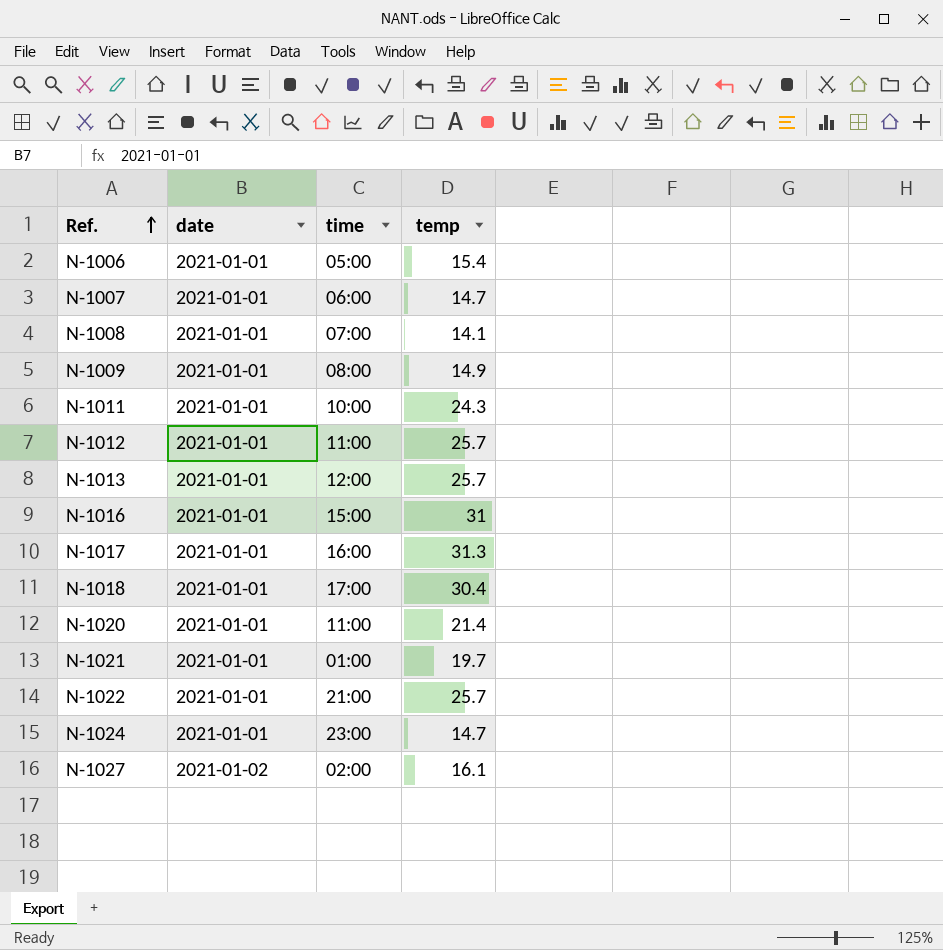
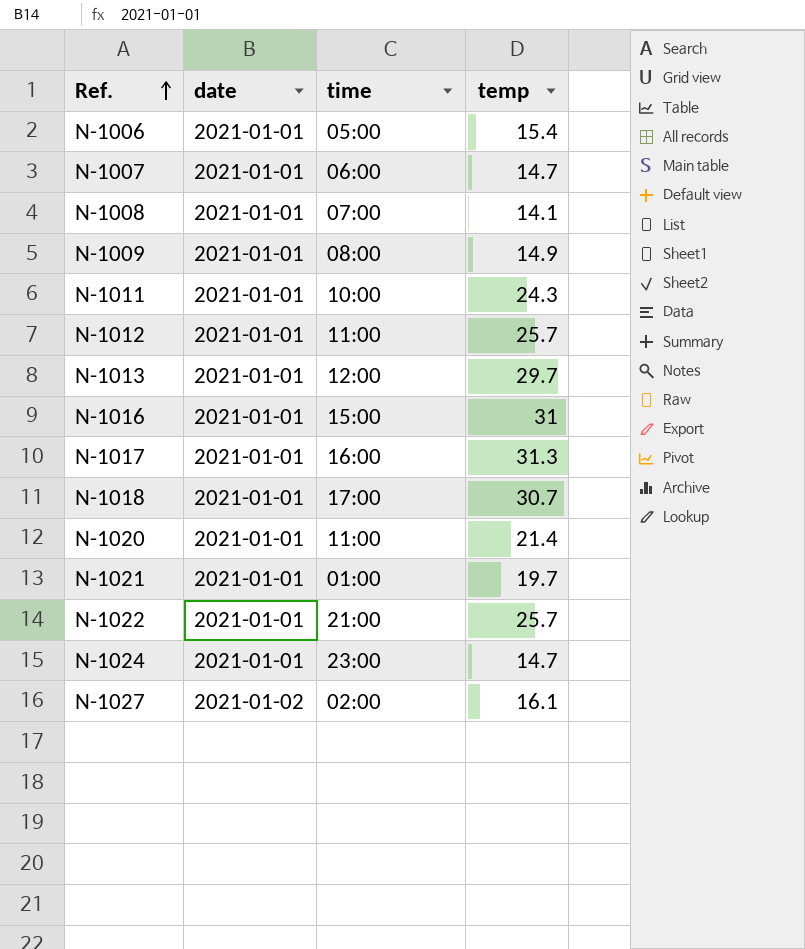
N-1013 | temp: 25.7 -> 29.7
N-1018 | temp: 30.4 -> 30.7

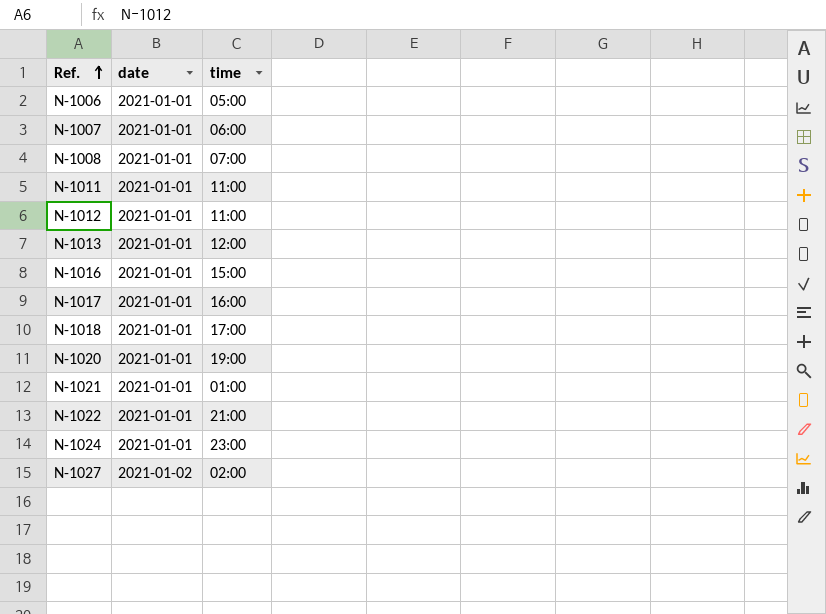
column temp | position: 4 -> none
row N-1009: 2021-01-01 | 08:00 | 14.9 -> none
N-1011 | time: 10:00 -> 11:00
N-1020 | time: 11:00 -> 19:00

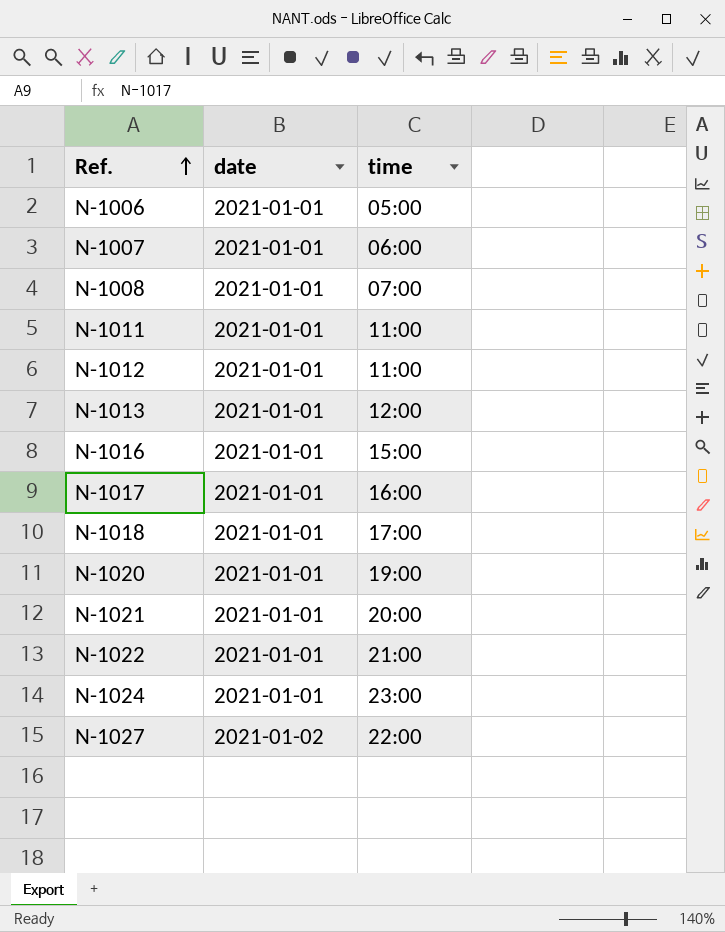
N-1021 | time: 01:00 -> 20:00
N-1027 | time: 02:00 -> 22:00

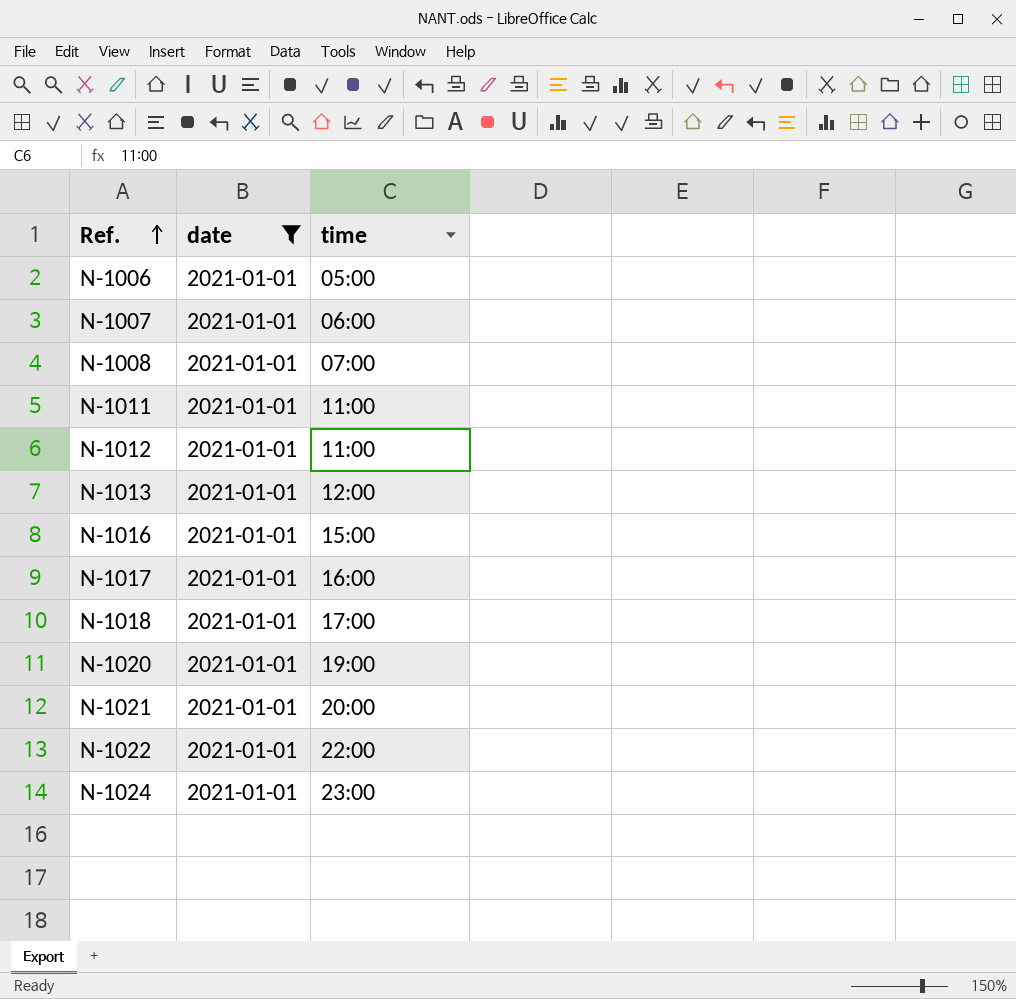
filter: none -> date = 2021-01-01
N-1022 | time: 21:00 -> 22:00

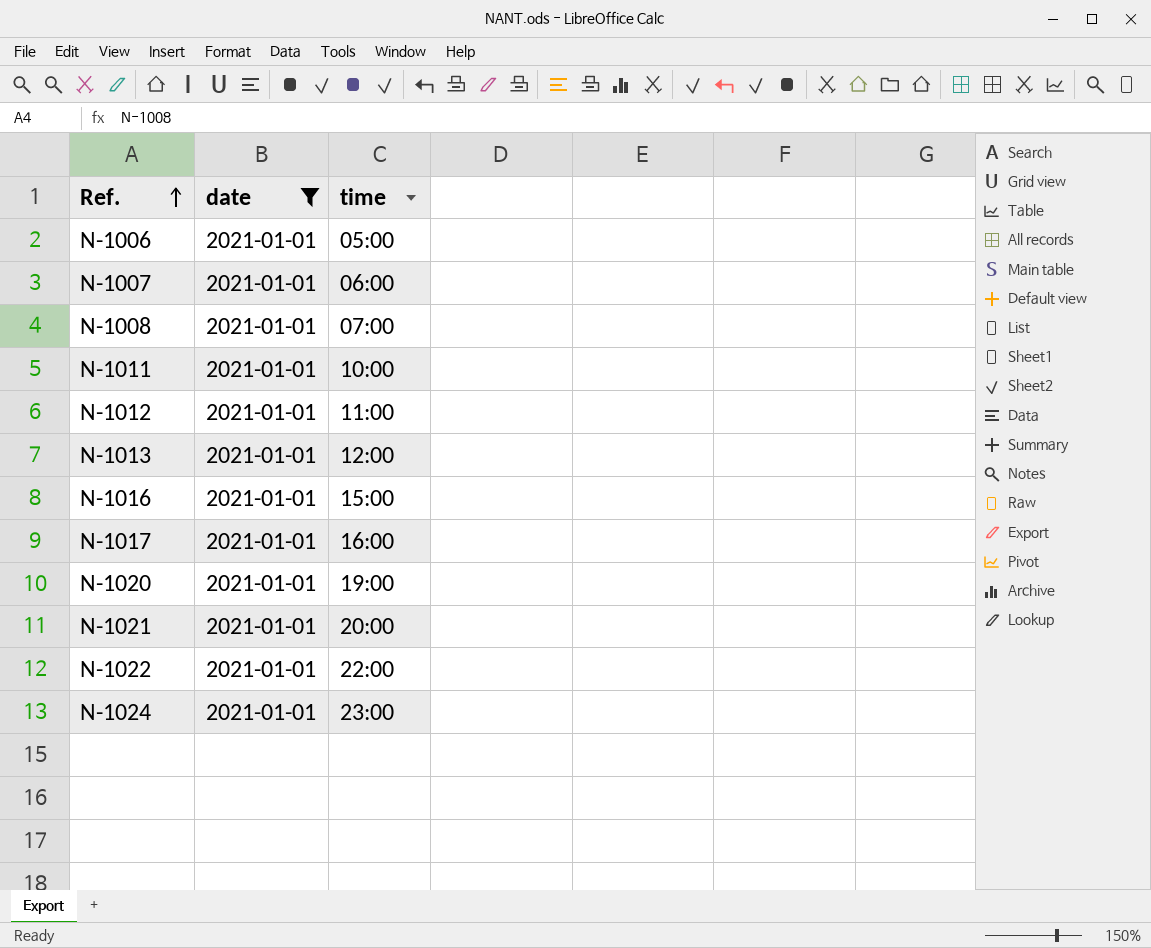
row N-1018: 2021-01-01 | 17:00 -> none
N-1011 | time: 11:00 -> 10:00

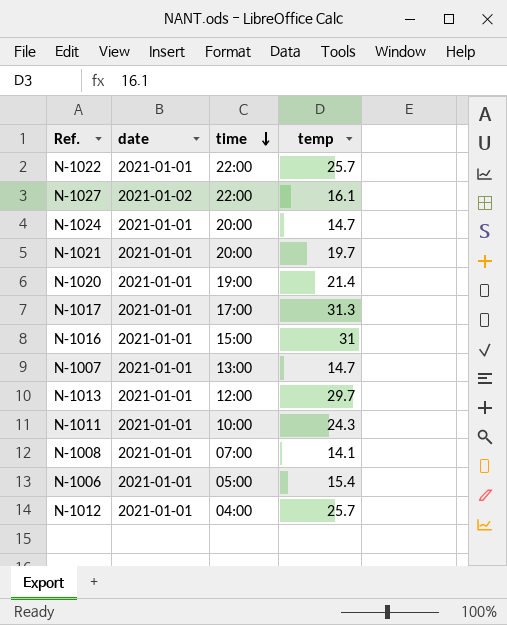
filter: date = 2021-01-01 -> none
row order: Ref. ascending -> time descending
column temp | position: none -> 4
N-1024 | time: 23:00 -> 20:00
N-1017 | time: 16:00 -> 17:00
N-1007 | time: 06:00 -> 13:00
N-1012 | time: 11:00 -> 04:00

